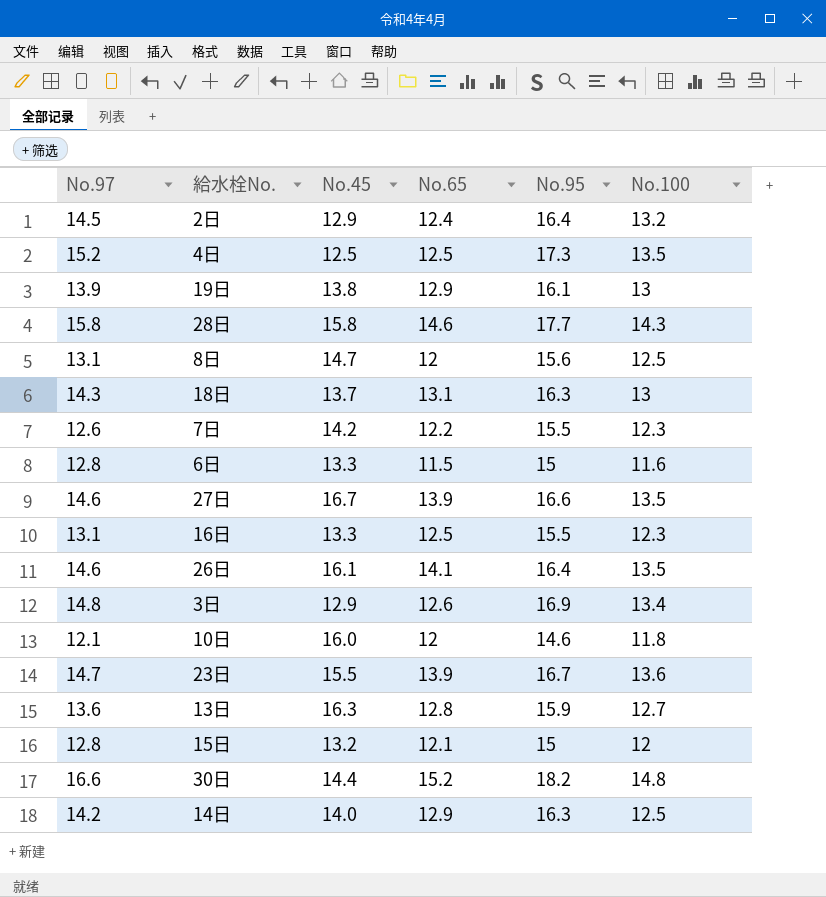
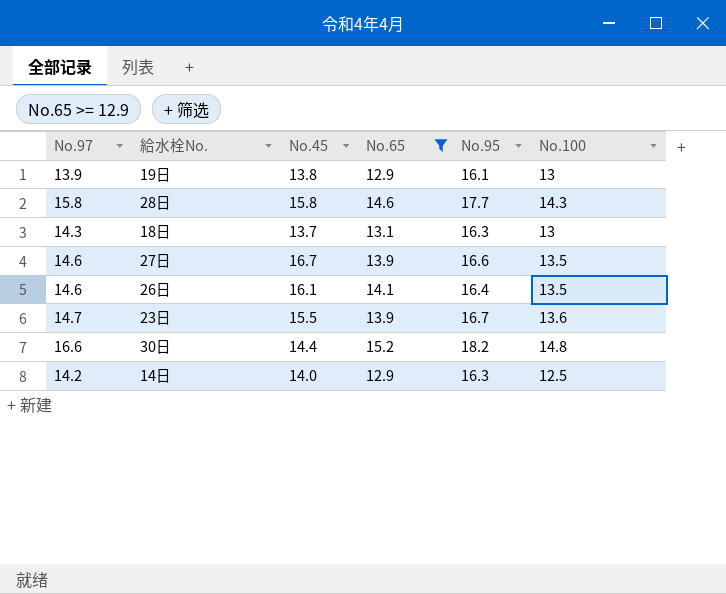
filter: none -> No.65 >= 12.9

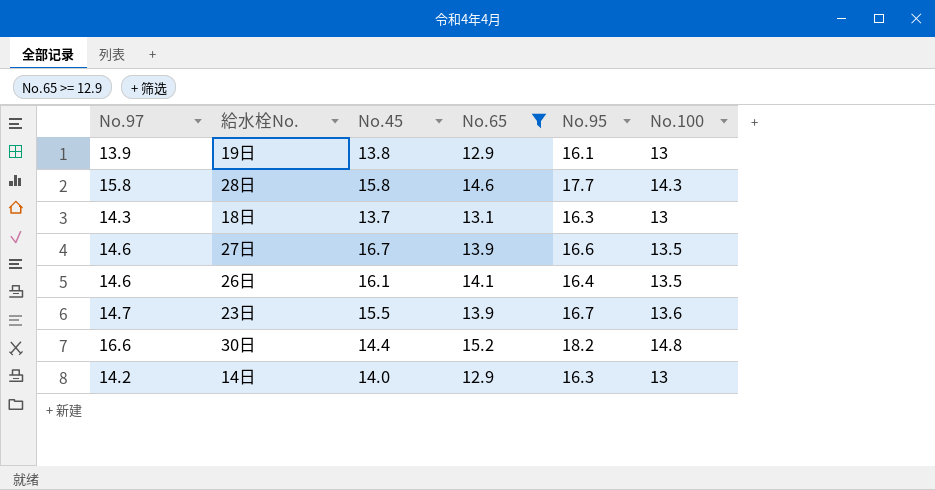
14日 | No.100: 12.5 -> 13

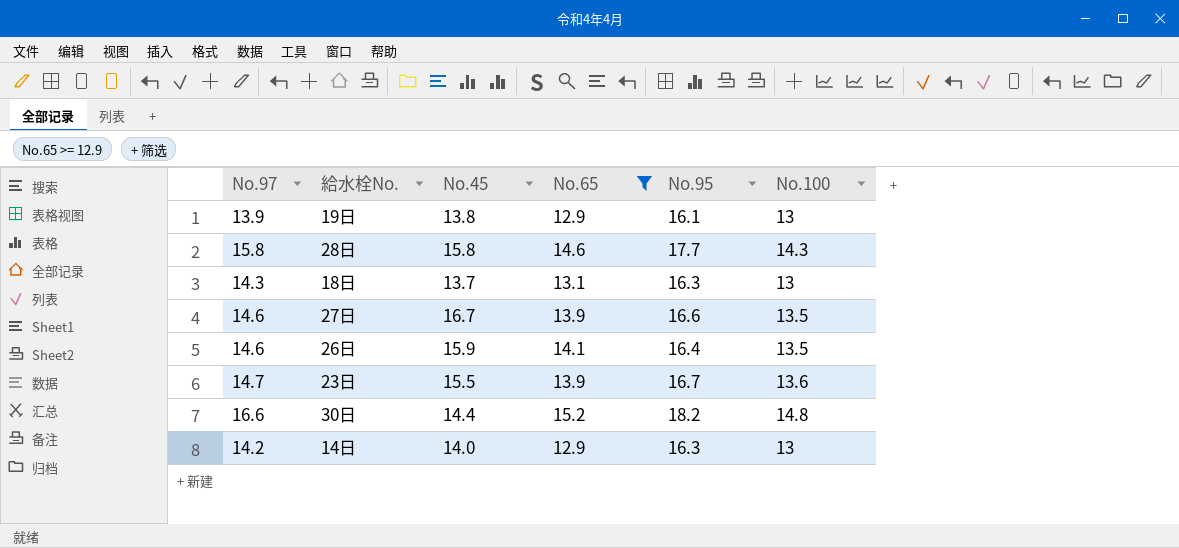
26日 | No.45: 16.1 -> 15.9

